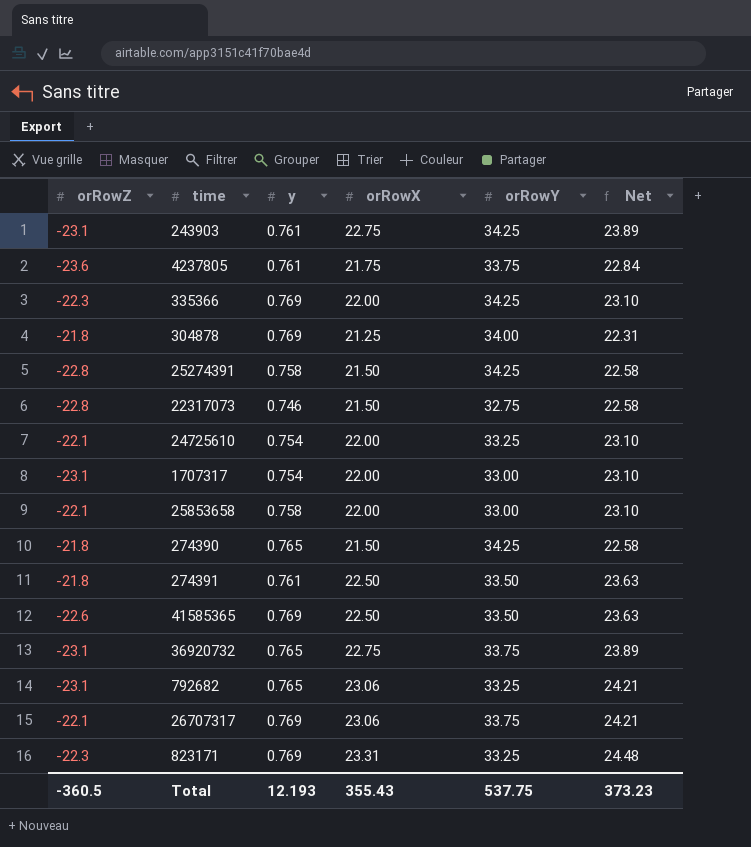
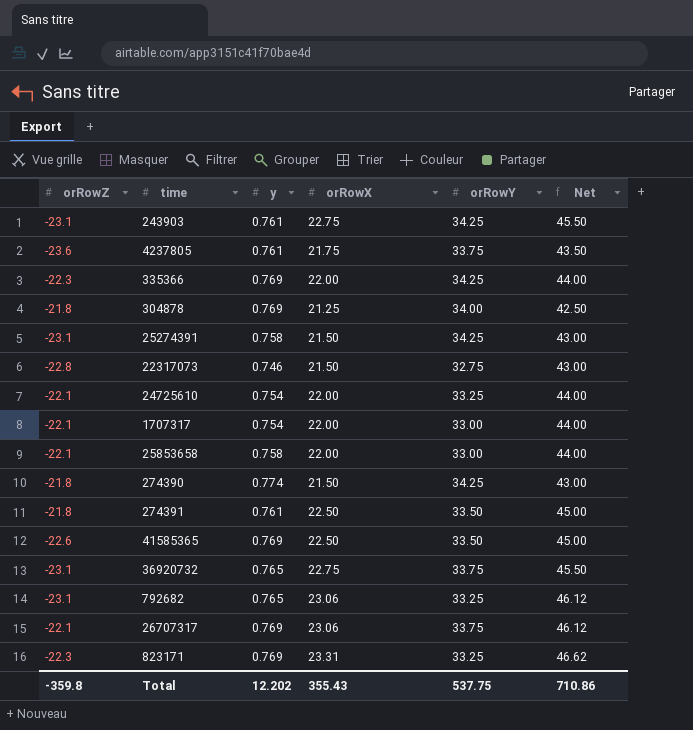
column Net | formula: [orRowX] * 1.05 -> [orRowX] * 2
25274391 | orRowZ: -22.8 -> -23.1
1707317 | orRowZ: -23.1 -> -22.1
274390 | y: 0.765 -> 0.774
Total | orRowZ: -360.5 -> -359.8
Total | y: 12.193 -> 12.202
Total | Net: 373.23 -> 710.86

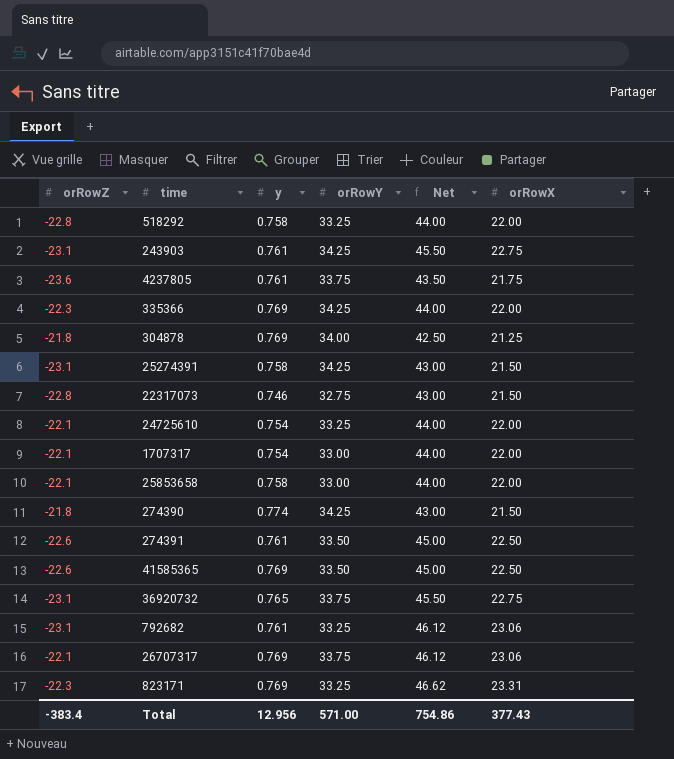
column orRowX | position: 4 -> 6
row 518292: none -> -22.8 | 0.758 | 33.25 | 44.00 | 22.00
274391 | orRowZ: -21.8 -> -22.6
792682 | y: 0.765 -> 0.761
Total | orRowZ: -359.8 -> -383.4
Total | y: 12.202 -> 12.956
Total | orRowY: 537.75 -> 571.00
Total | Net: 710.86 -> 754.86
Total | orRowX: 355.43 -> 377.43

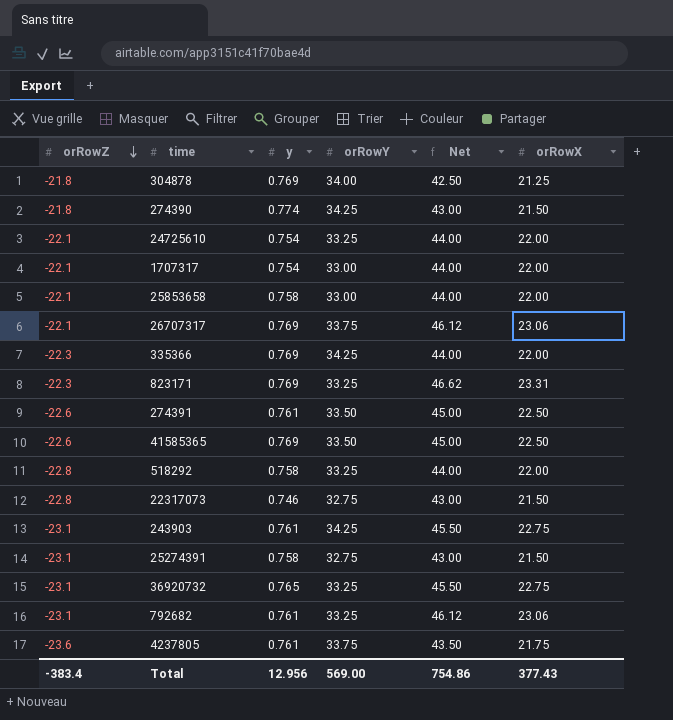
row order: none -> orRowZ descending
25274391 | orRowY: 34.25 -> 32.75
36920732 | orRowY: 33.75 -> 33.25
Total | orRowY: 571.00 -> 569.00

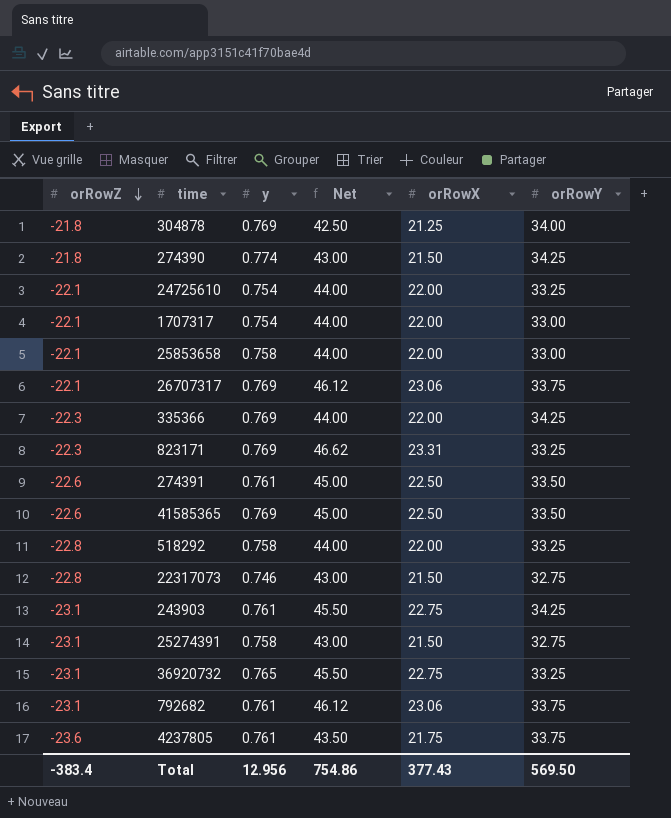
column orRowY | position: 4 -> 6
792682 | orRowY: 33.25 -> 33.75
Total | orRowY: 569.00 -> 569.50

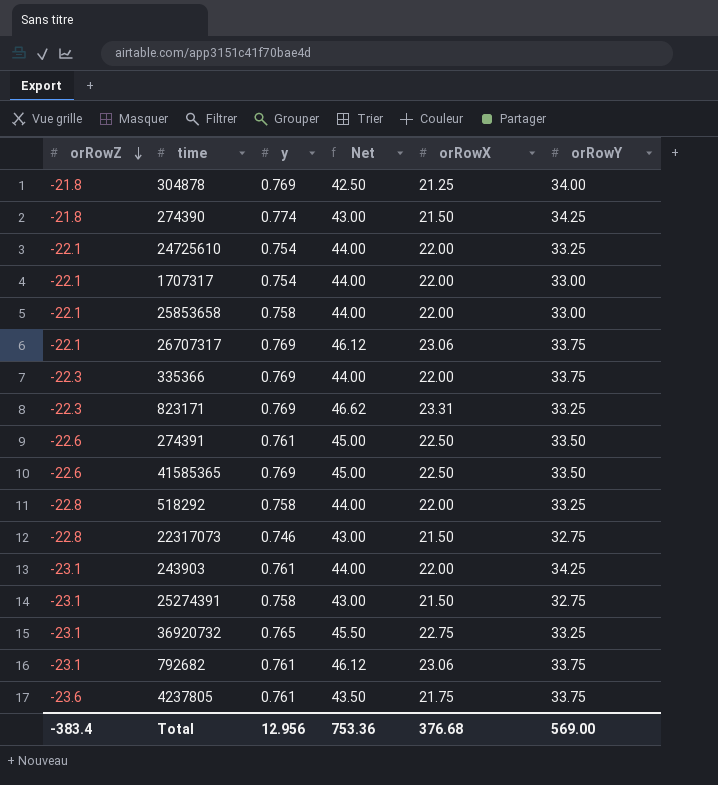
335366 | orRowY: 34.25 -> 33.75
243903 | Net: 45.50 -> 44.00
243903 | orRowX: 22.75 -> 22.00
Total | Net: 754.86 -> 753.36
Total | orRowX: 377.43 -> 376.68
Total | orRowY: 569.50 -> 569.00

